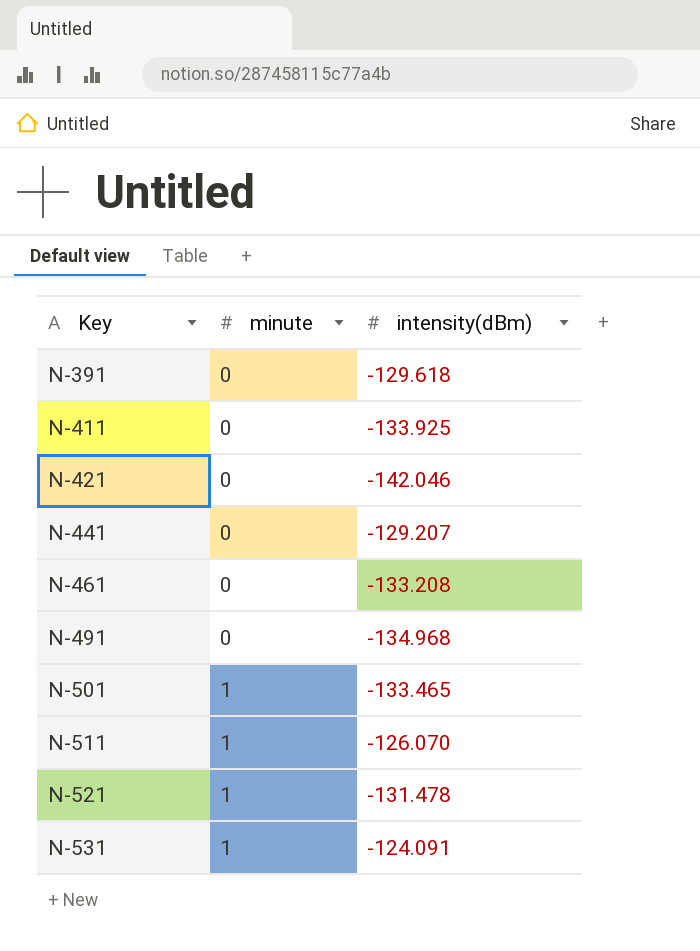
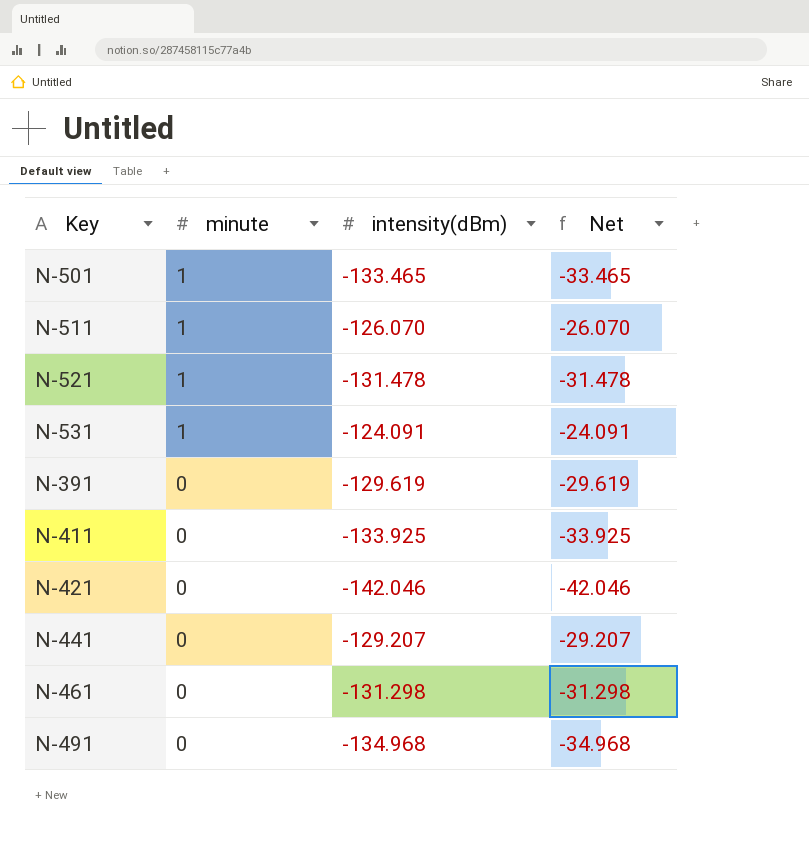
row order: Key ascending -> minute descending
column Net | formula: none -> [intensity(dBm)] + 100
N-391 | intensity(dBm): -129.618 -> -129.619
N-461 | intensity(dBm): -133.208 -> -131.298

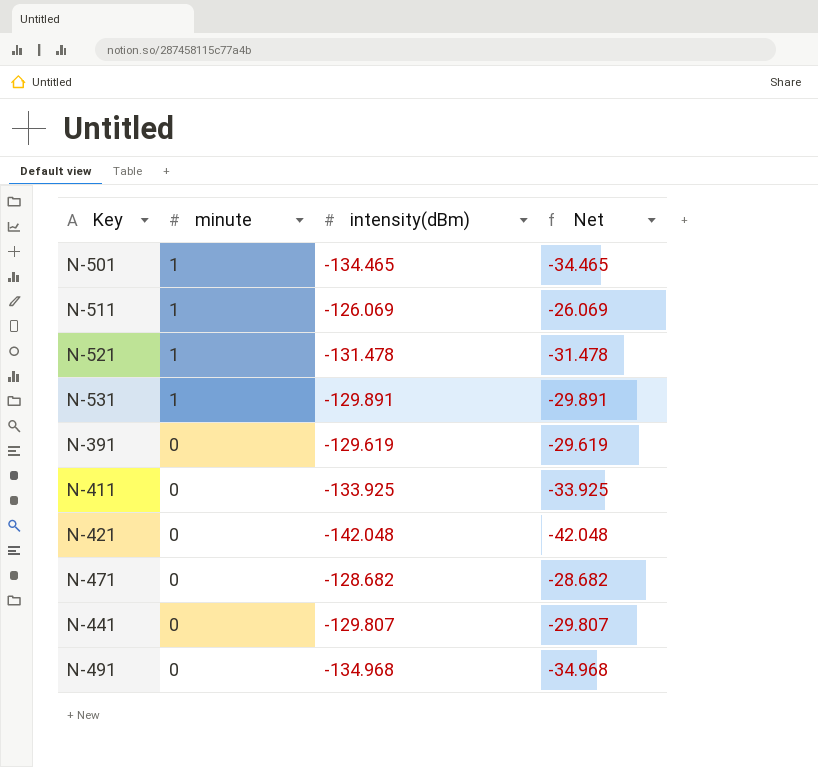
row N-461: 0 | -131.298 | -31.298 -> none
N-501 | intensity(dBm): -133.465 -> -134.465
N-501 | Net: -33.465 -> -34.465
N-511 | intensity(dBm): -126.070 -> -126.069
N-511 | Net: -26.070 -> -26.069
N-531 | intensity(dBm): -124.091 -> -129.891
N-531 | Net: -24.091 -> -29.891
N-421 | intensity(dBm): -142.046 -> -142.048
N-421 | Net: -42.046 -> -42.048
row N-471: none -> 0 | -128.682 | -28.682
N-441 | intensity(dBm): -129.207 -> -129.807
N-441 | Net: -29.207 -> -29.807

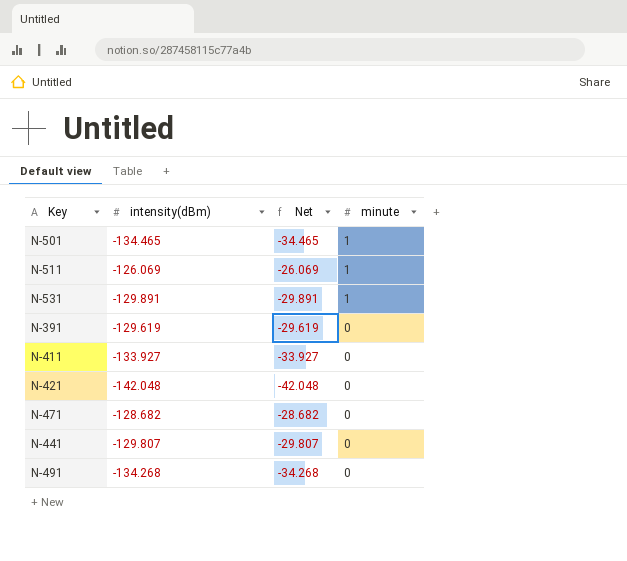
column minute | position: 2 -> 4
row N-521: 1 | -131.478 | -31.478 -> none
N-411 | intensity(dBm): -133.925 -> -133.927
N-411 | Net: -33.925 -> -33.927
N-491 | intensity(dBm): -134.968 -> -134.268
N-491 | Net: -34.968 -> -34.268

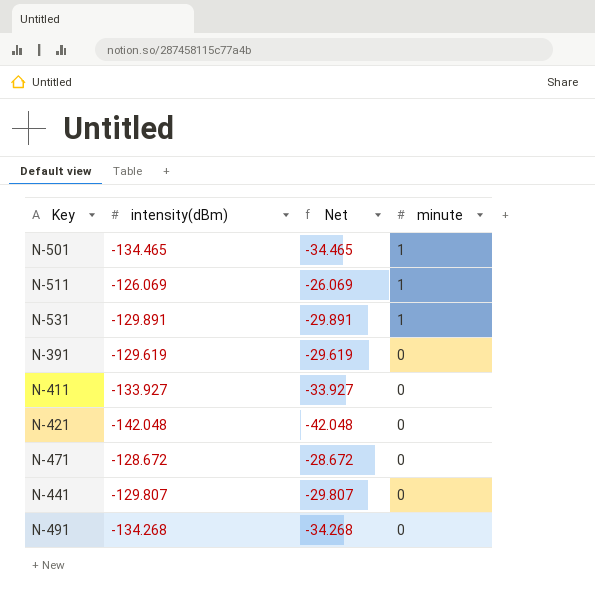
N-471 | intensity(dBm): -128.682 -> -128.672
N-471 | Net: -28.682 -> -28.672

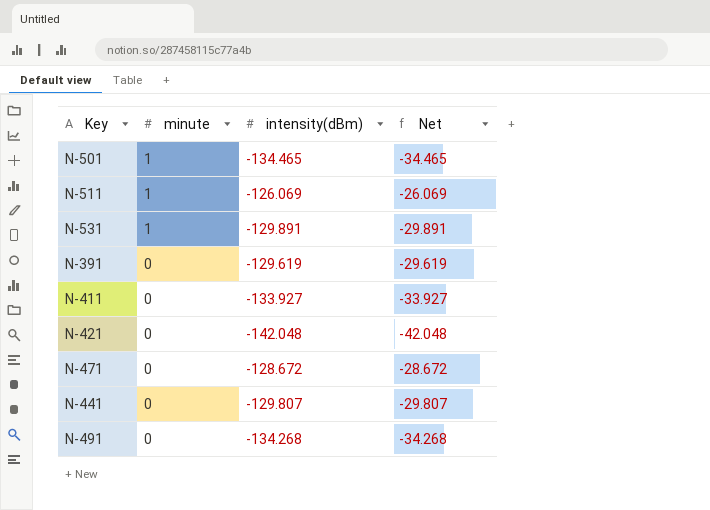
column minute | position: 4 -> 2

